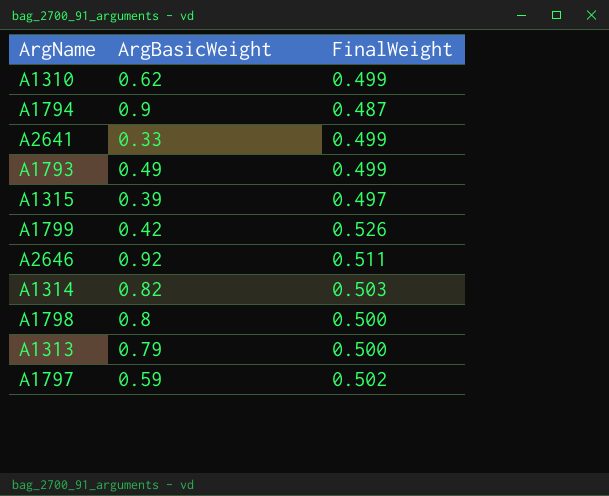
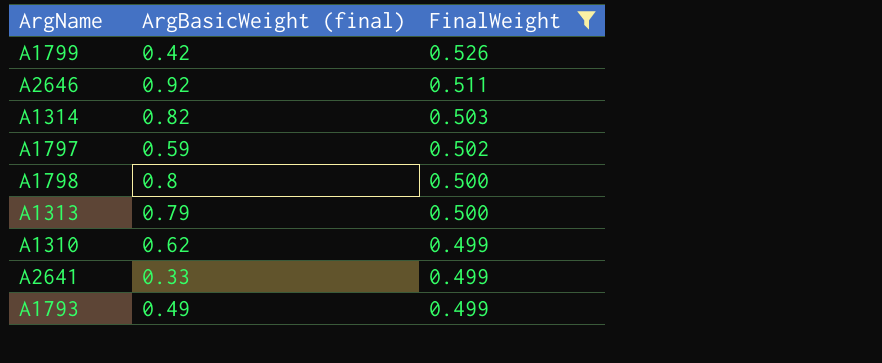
filter: none -> FinalWeight >= 0.499
row order: none -> FinalWeight descending
column name: ArgBasicWeight -> ArgBasicWeight (final)

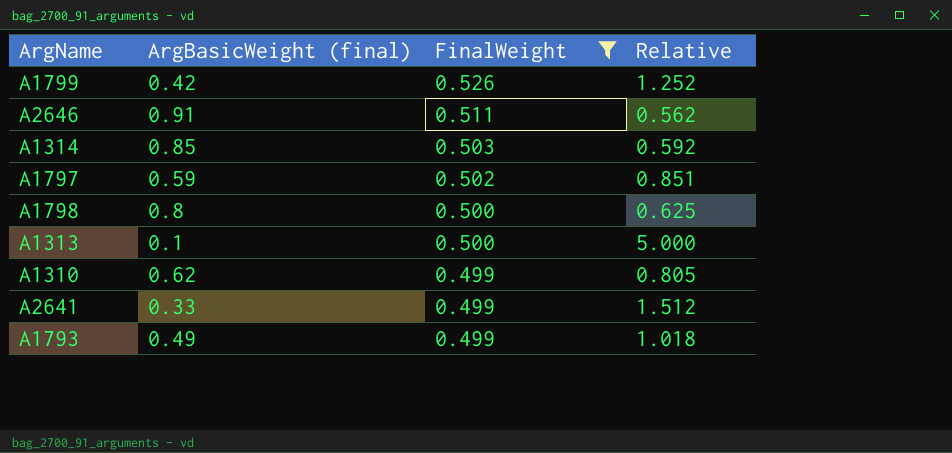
column Relative | formula: none -> [FinalWeight] / [ArgBasicWeight (final)]
A2646 | ArgBasicWeight (final): 0.92 -> 0.91
A1314 | ArgBasicWeight (final): 0.82 -> 0.85
A1313 | ArgBasicWeight (final): 0.79 -> 0.1

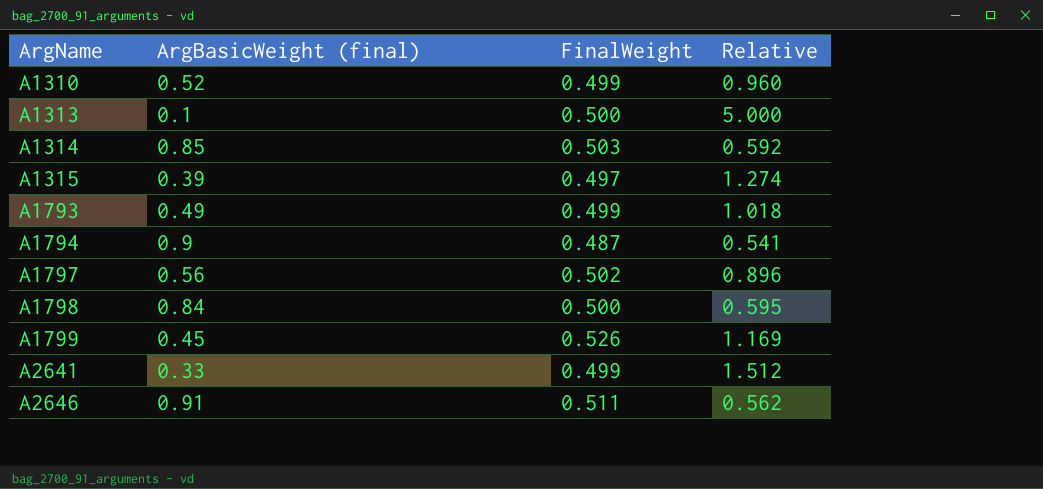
filter: FinalWeight >= 0.499 -> none
row order: FinalWeight descending -> ArgName ascending
A1310 | ArgBasicWeight (final): 0.62 -> 0.52
A1310 | Relative: 0.805 -> 0.960
A1797 | ArgBasicWeight (final): 0.59 -> 0.56
A1797 | Relative: 0.851 -> 0.896
A1798 | ArgBasicWeight (final): 0.8 -> 0.84
A1798 | Relative: 0.625 -> 0.595
A1799 | ArgBasicWeight (final): 0.42 -> 0.45
A1799 | Relative: 1.252 -> 1.169

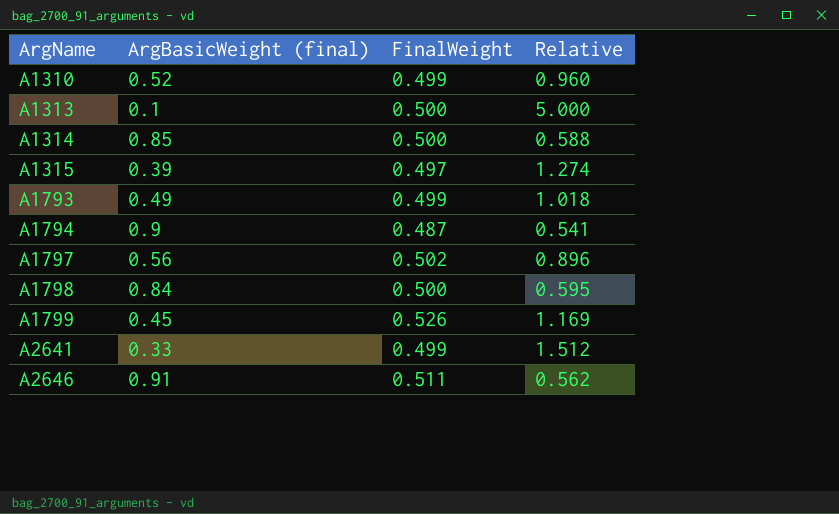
A1314 | FinalWeight: 0.503 -> 0.500
A1314 | Relative: 0.592 -> 0.588

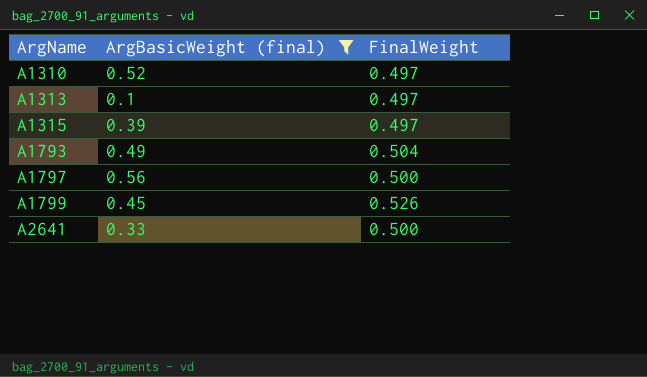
filter: none -> ArgBasicWeight (final) <= 0.56
column Relative | formula: [FinalWeight] / [ArgBasicWeight (final)] -> none
A1310 | FinalWeight: 0.499 -> 0.497
A1313 | FinalWeight: 0.500 -> 0.497
A1793 | FinalWeight: 0.499 -> 0.504
A1797 | FinalWeight: 0.502 -> 0.500
A2641 | FinalWeight: 0.499 -> 0.500

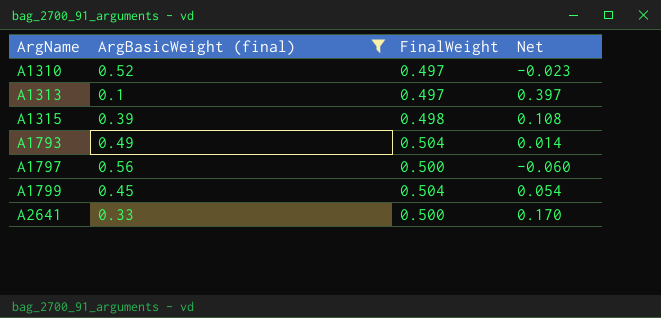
column Net | formula: none -> [FinalWeight] - [ArgBasicWeight (final)]
A1315 | FinalWeight: 0.497 -> 0.498
A1799 | FinalWeight: 0.526 -> 0.504

